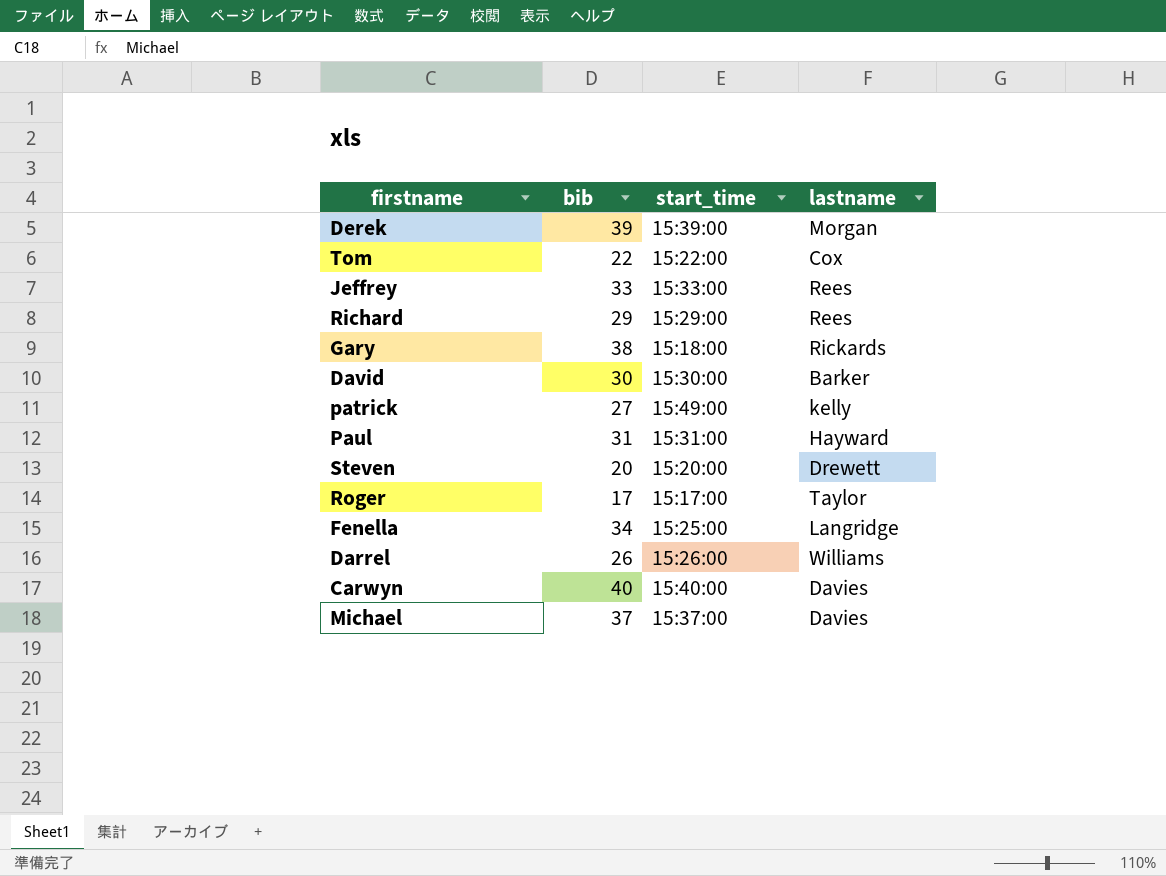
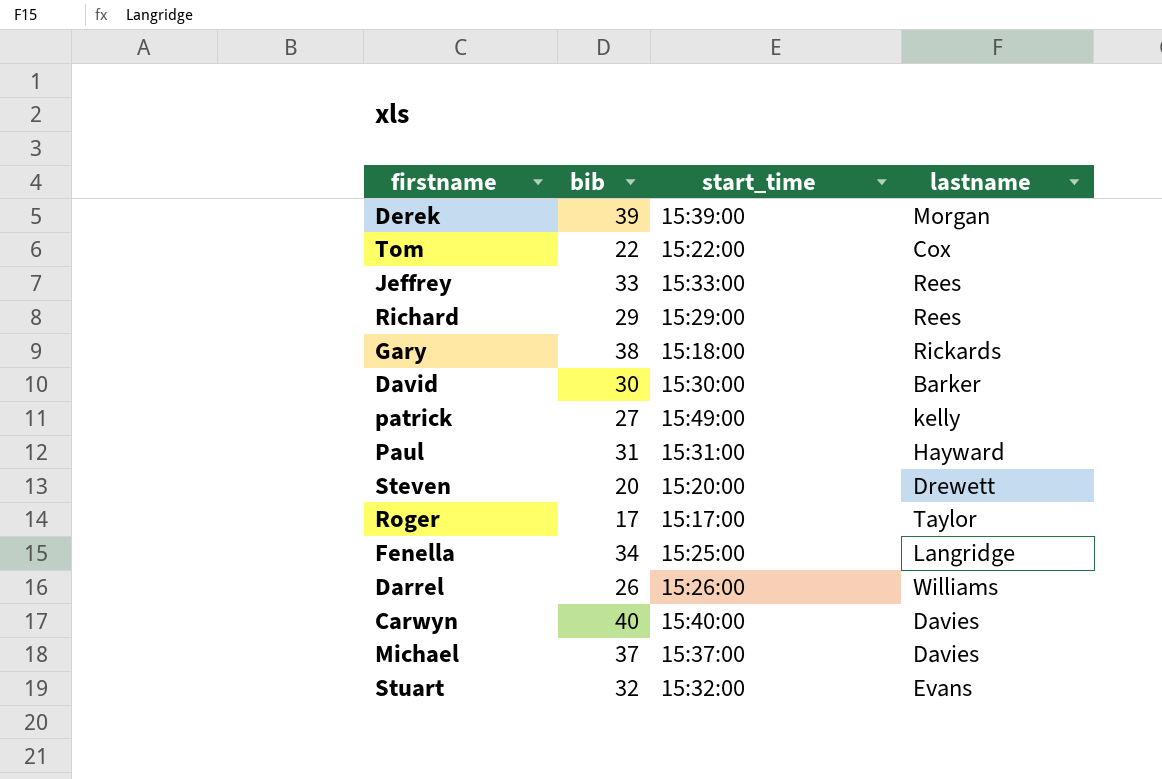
row Stuart: none -> 32 | 15:32:00 | Evans

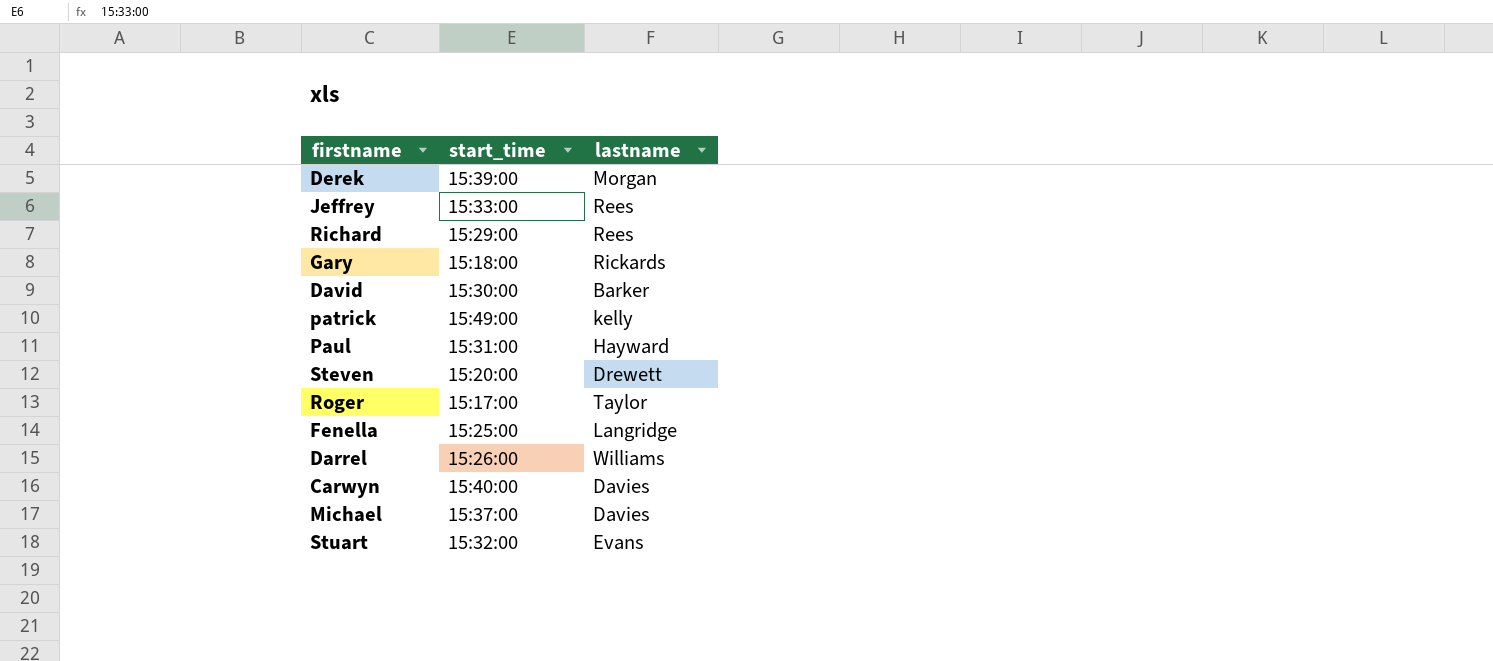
column bib | position: 2 -> none
row Tom: 22 | 15:22:00 | Cox -> none

